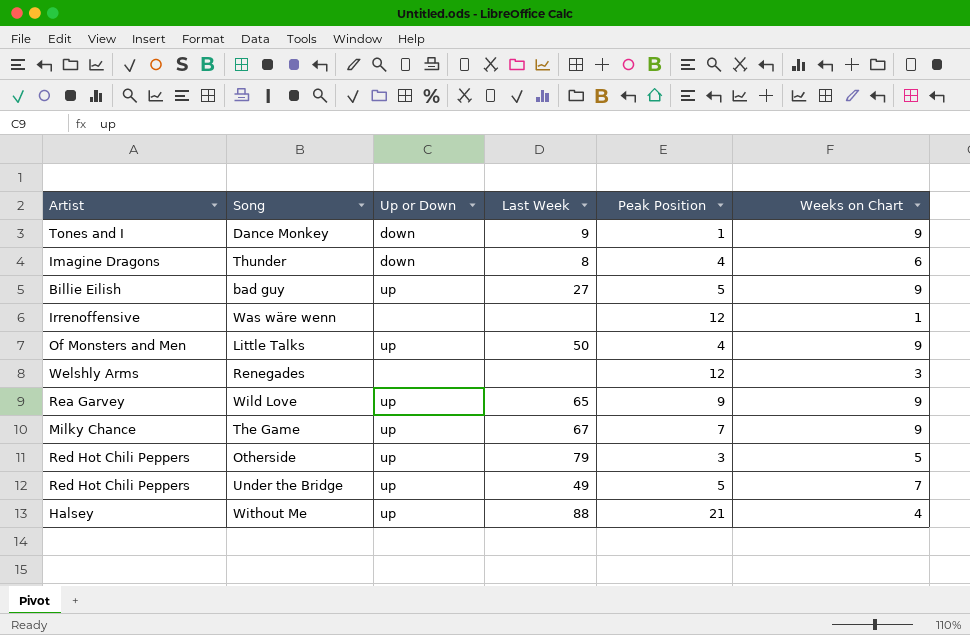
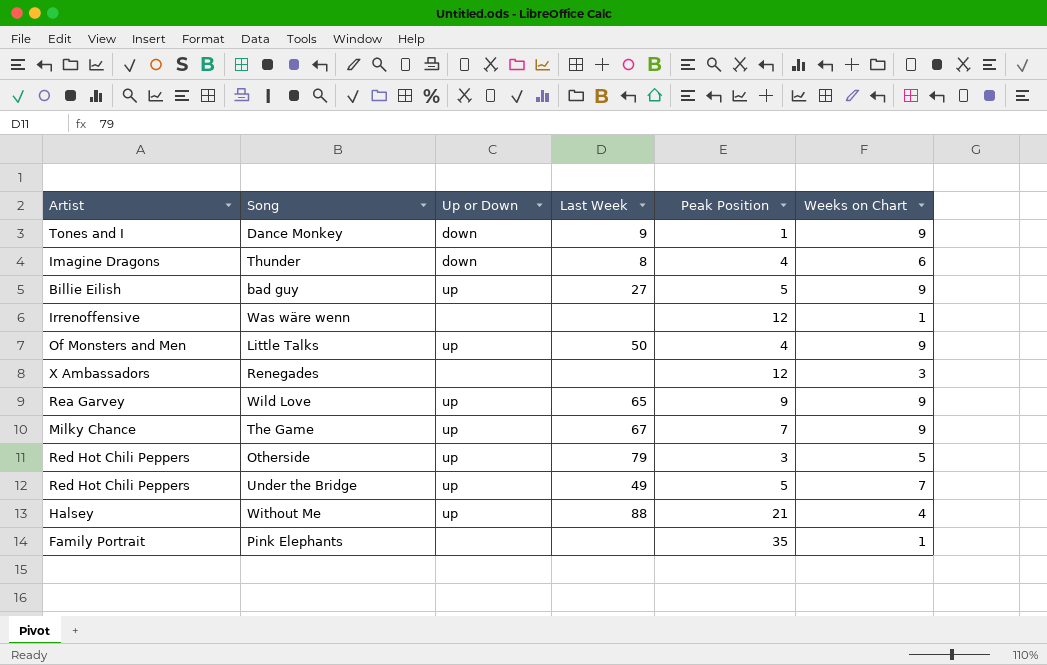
Renegades | Artist: Welshly Arms -> X Ambassadors
row Pink Elephants: none -> Family Portrait | none | none | 35 | 1

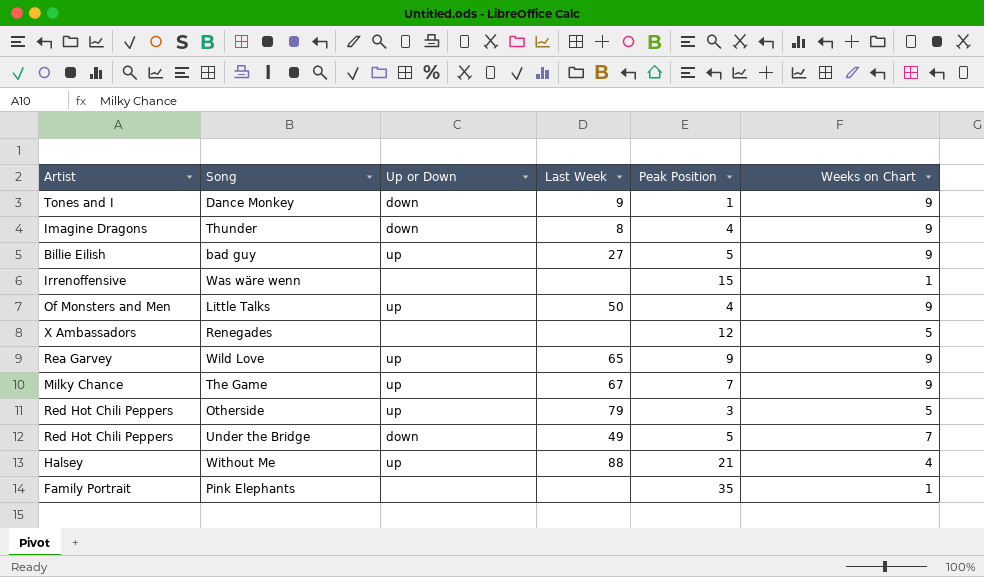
Thunder | Weeks on Chart: 6 -> 9
Was wäre wenn | Peak Position: 12 -> 15
Renegades | Weeks on Chart: 3 -> 5
Under the Bridge | Up or Down: up -> down

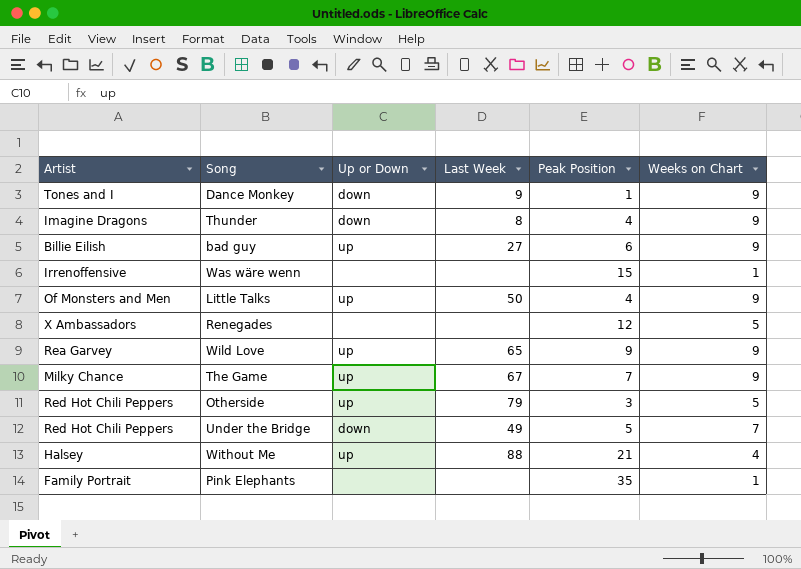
bad guy | Peak Position: 5 -> 6

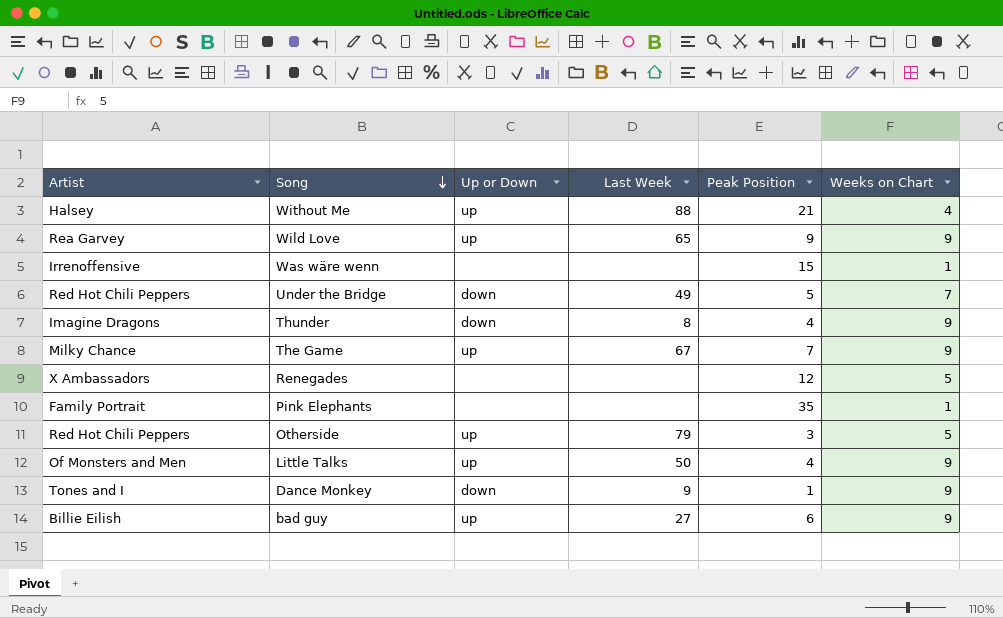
row order: none -> Song descending

